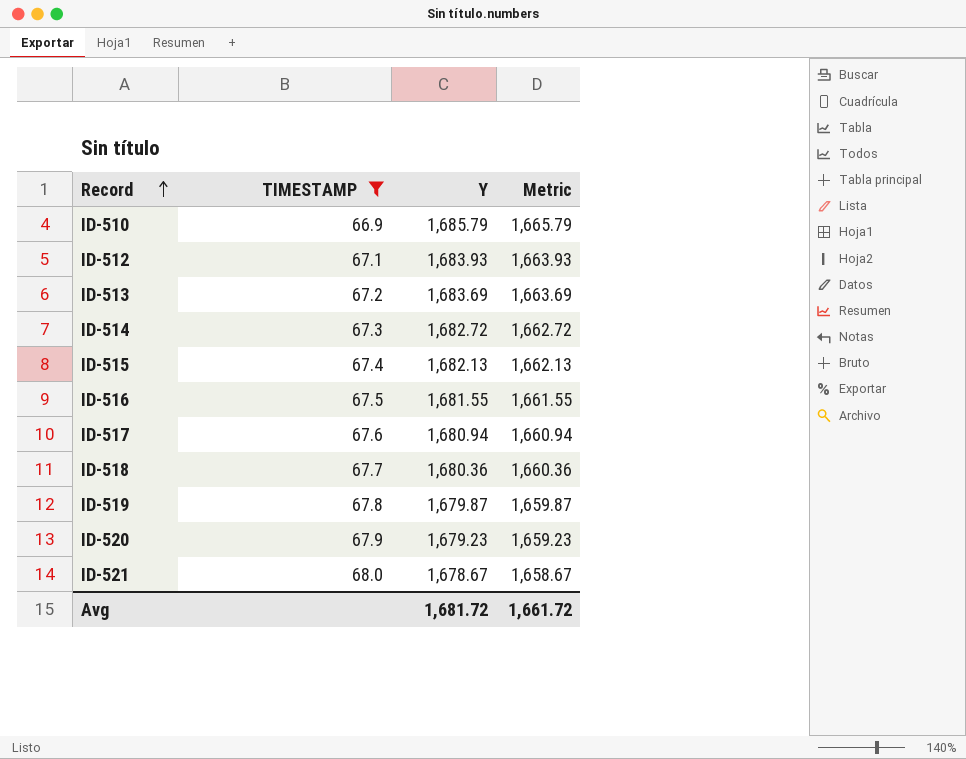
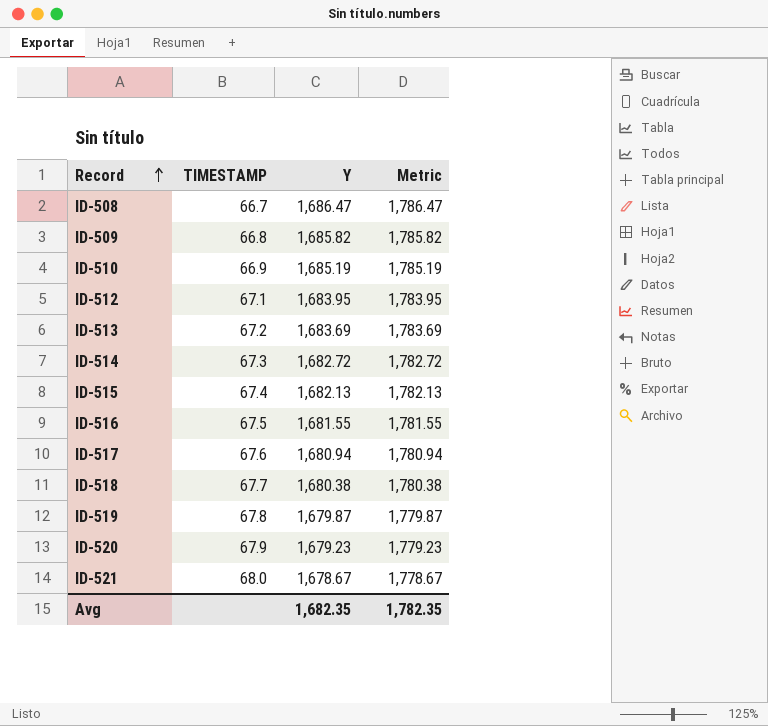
filter: TIMESTAMP >= 66.9 -> none
column Metric | formula: [Y] - 20 -> [Y] + 100
ID-510 | Y: 1,685.79 -> 1,685.19
ID-512 | Y: 1,683.93 -> 1,683.95
ID-518 | Y: 1,680.36 -> 1,680.38
Avg | Y: 1,681.72 -> 1,682.35
Avg | Metric: 1,661.72 -> 1,782.35

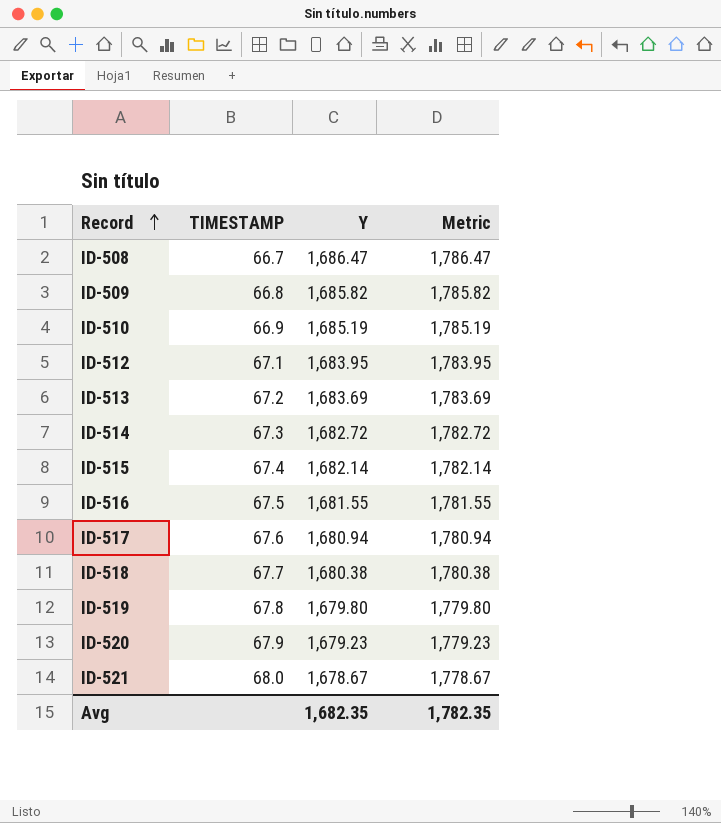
ID-515 | Y: 1,682.13 -> 1,682.14
ID-515 | Metric: 1,782.13 -> 1,782.14
ID-519 | Y: 1,679.87 -> 1,679.80
ID-519 | Metric: 1,779.87 -> 1,779.80

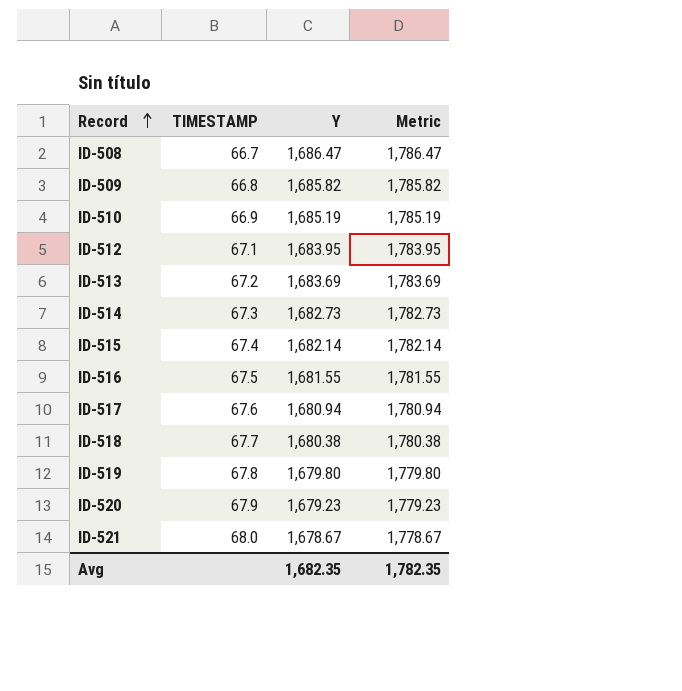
ID-514 | Y: 1,682.72 -> 1,682.73
ID-514 | Metric: 1,782.72 -> 1,782.73

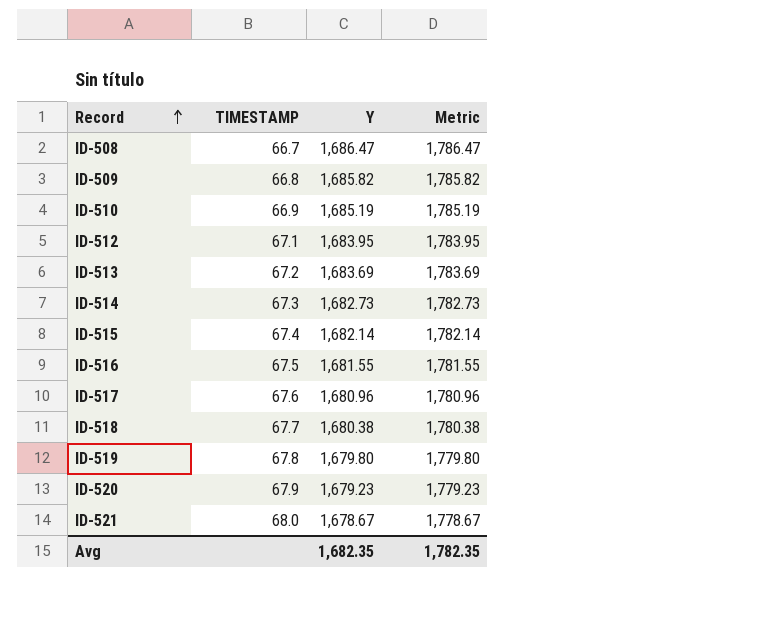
ID-517 | Y: 1,680.94 -> 1,680.96
ID-517 | Metric: 1,780.94 -> 1,780.96

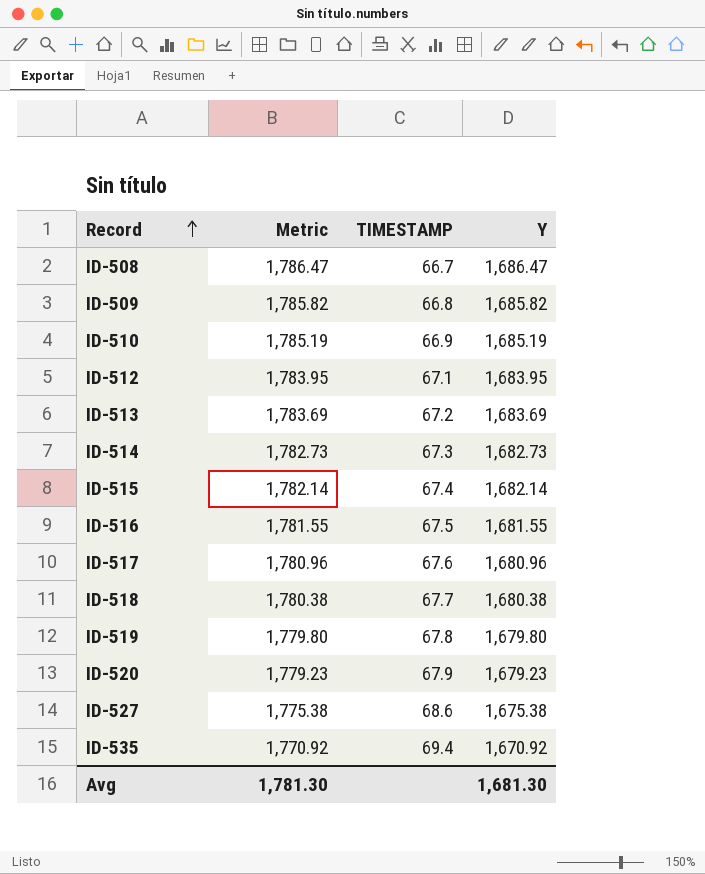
column Metric | position: 4 -> 2
row ID-521: 68.0 | 1,678.67 | 1,778.67 -> none
row ID-527: none -> 1,775.38 | 68.6 | 1,675.38
row ID-535: none -> 1,770.92 | 69.4 | 1,670.92
Avg | Metric: 1,782.35 -> 1,781.30
Avg | Y: 1,682.35 -> 1,681.30

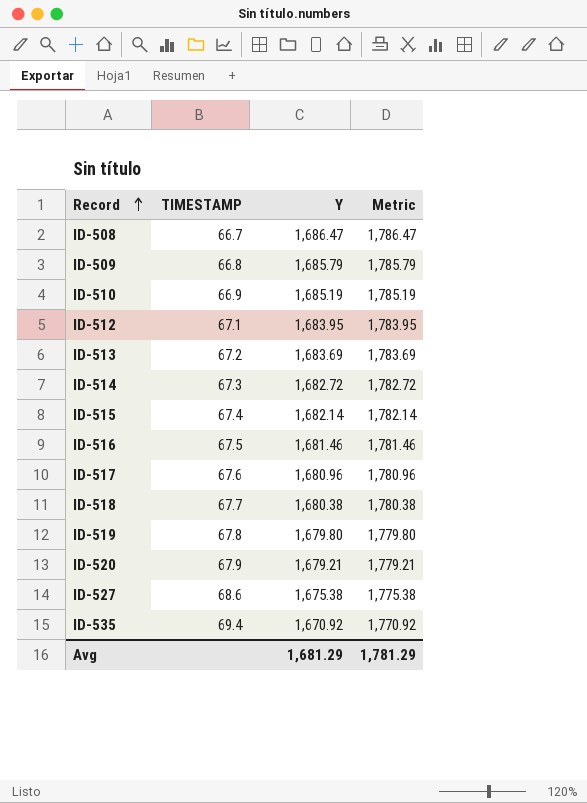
column Metric | position: 2 -> 4
ID-509 | Y: 1,685.82 -> 1,685.79
ID-509 | Metric: 1,785.82 -> 1,785.79
ID-514 | Y: 1,682.73 -> 1,682.72
ID-514 | Metric: 1,782.73 -> 1,782.72
ID-516 | Y: 1,681.55 -> 1,681.46
ID-516 | Metric: 1,781.55 -> 1,781.46
ID-520 | Y: 1,679.23 -> 1,679.21
ID-520 | Metric: 1,779.23 -> 1,779.21
Avg | Y: 1,681.30 -> 1,681.29
Avg | Metric: 1,781.30 -> 1,781.29

